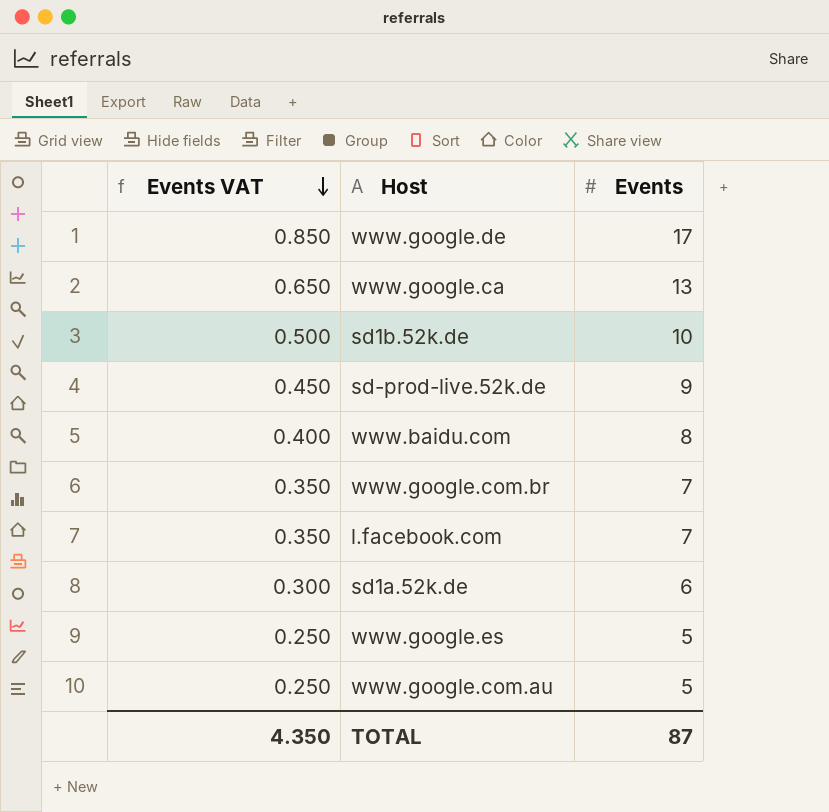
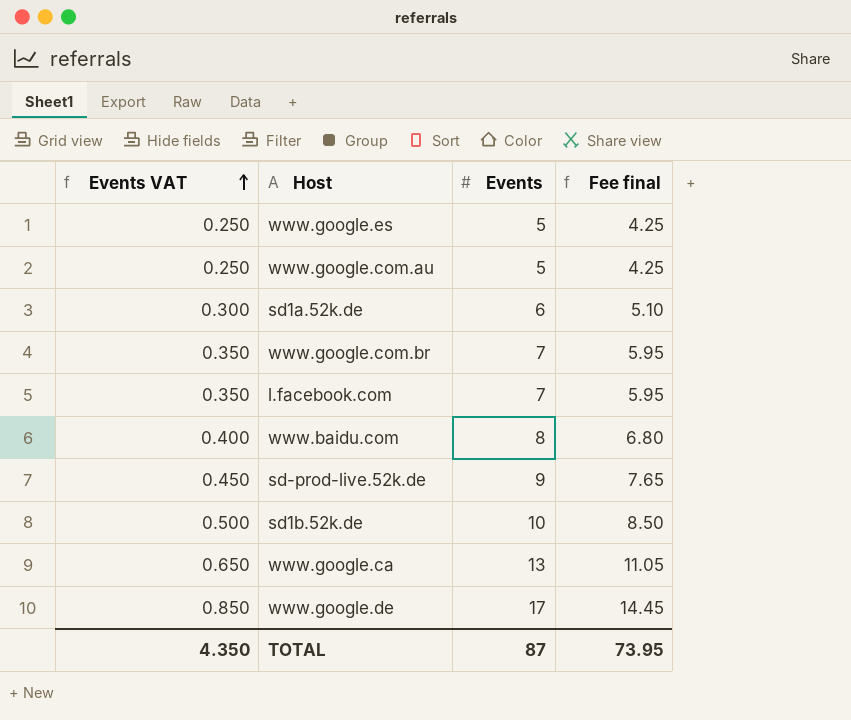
row order: Events VAT descending -> Events VAT ascending
column Fee final | formula: none -> [Events] * 0.85

